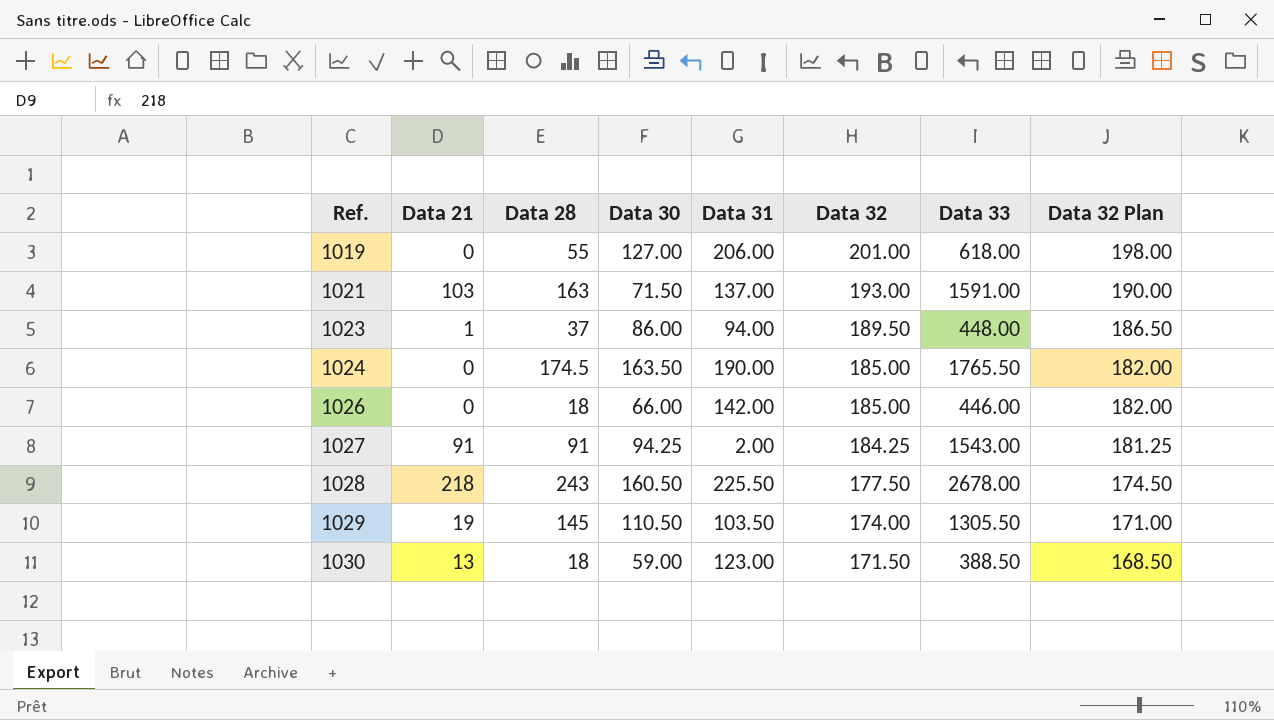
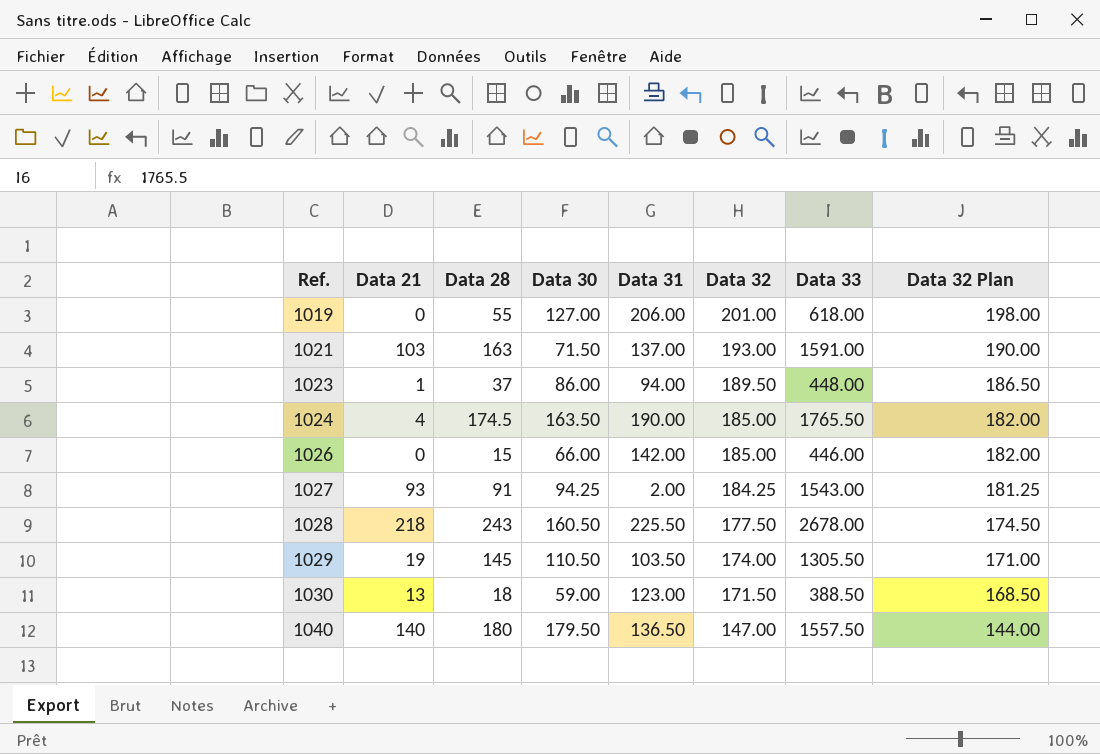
1024 | Data 21: 0 -> 4
1026 | Data 28: 18 -> 15
1027 | Data 21: 91 -> 93
row 1040: none -> 140 | 180 | 179.50 | 136.50 | 147.00 | 1557.50 | 144.00

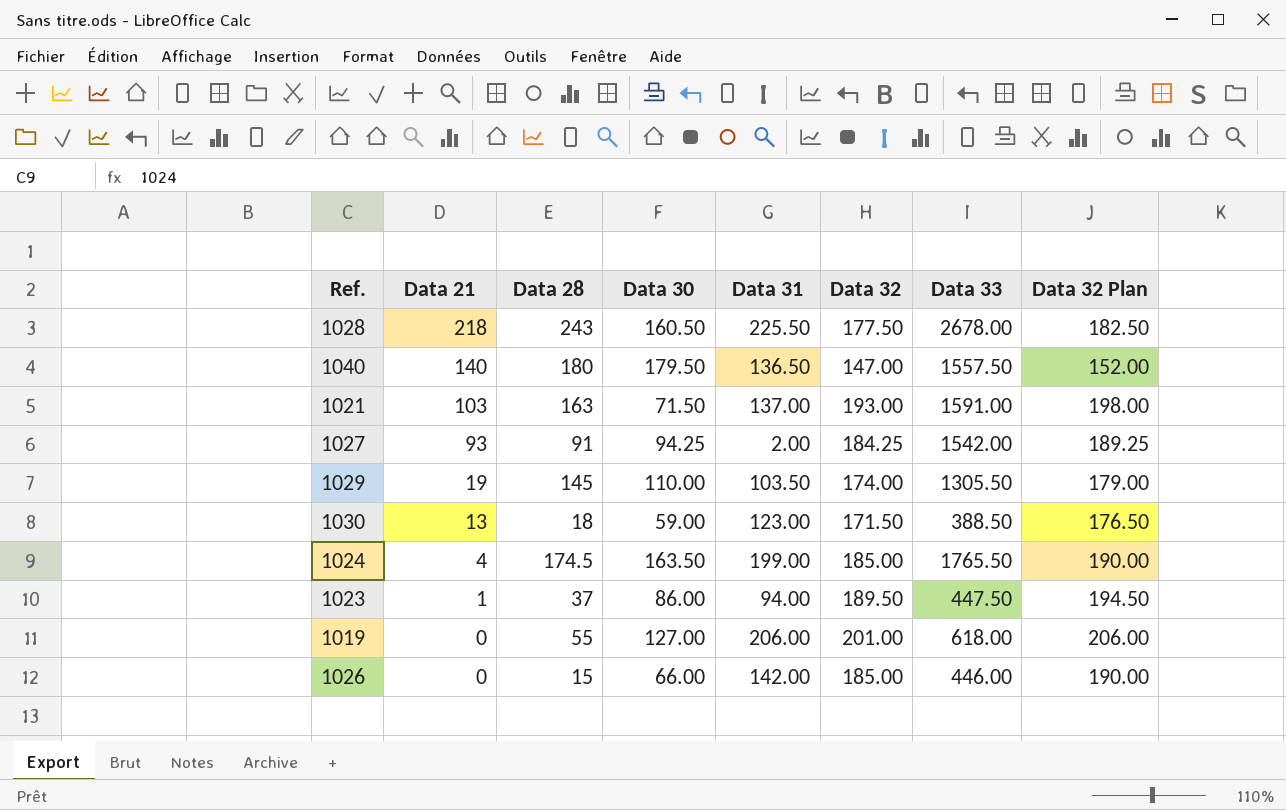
row order: Ref. ascending -> Data 21 descending
column Data 32 Plan | formula: [Data 32] - 3 -> [Data 32] + 5
1027 | Data 33: 1543.00 -> 1542.00
1029 | Data 30: 110.50 -> 110.00
1024 | Data 31: 190.00 -> 199.00
1023 | Data 33: 448.00 -> 447.50

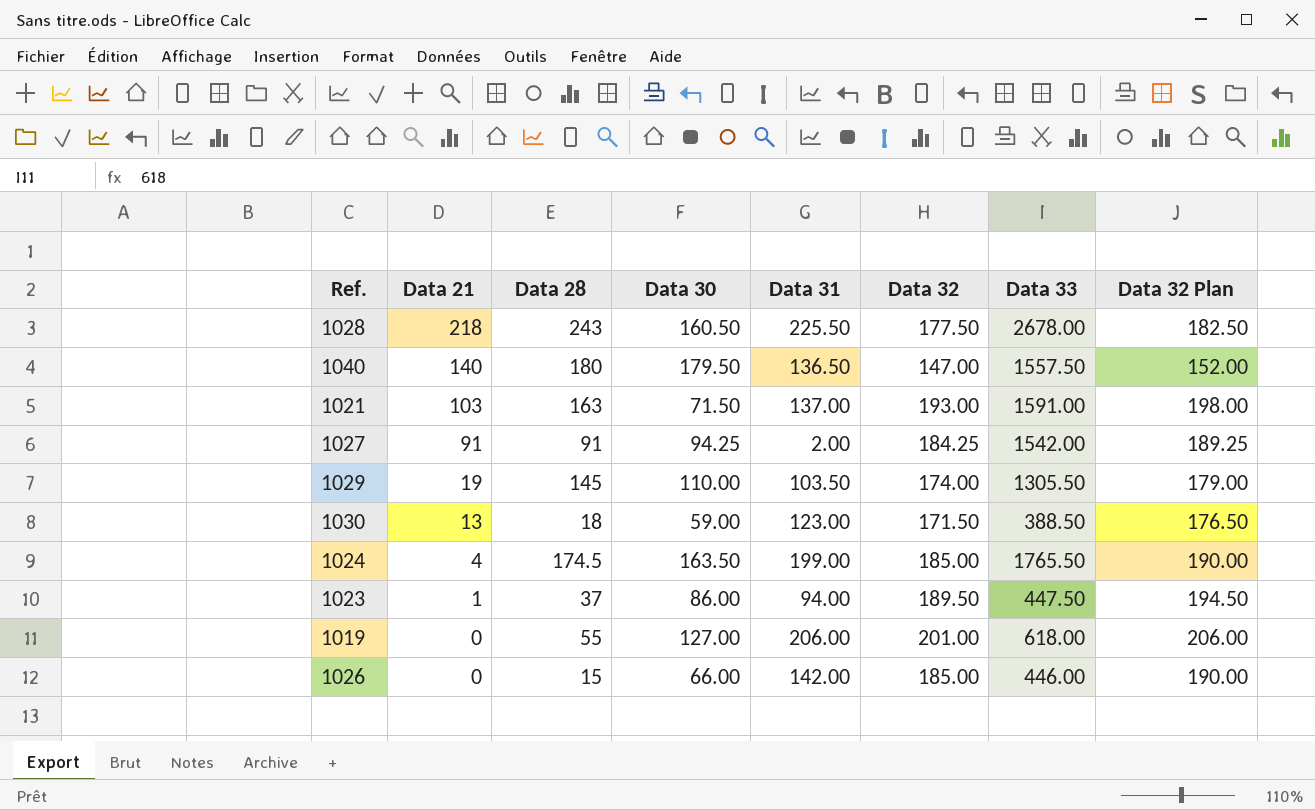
1027 | Data 21: 93 -> 91

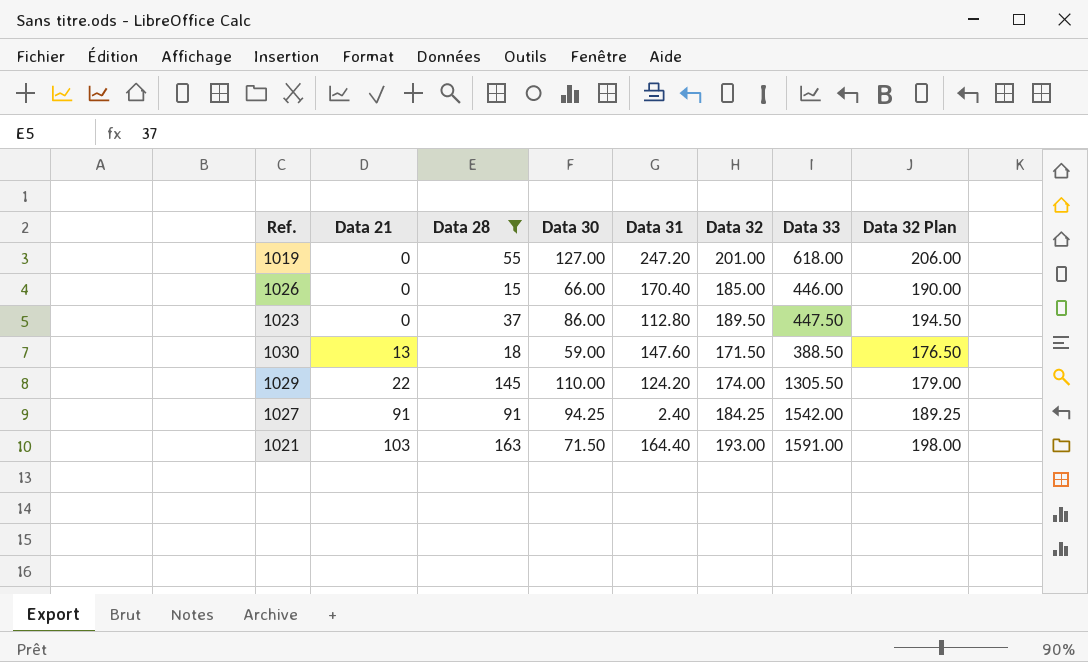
filter: none -> Data 28 <= 163
row order: Data 21 descending -> Data 21 ascending
1019 | Data 31: 206.00 -> 247.20
1026 | Data 31: 142.00 -> 170.40
1023 | Data 21: 1 -> 0
1023 | Data 31: 94.00 -> 112.80
1030 | Data 31: 123.00 -> 147.60
1029 | Data 21: 19 -> 22
1029 | Data 31: 103.50 -> 124.20
1027 | Data 31: 2.00 -> 2.40
1021 | Data 31: 137.00 -> 164.40

